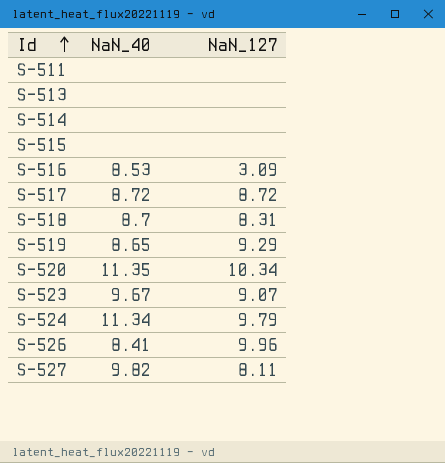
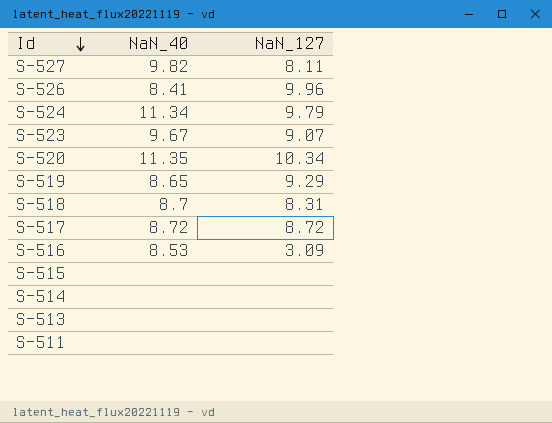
row order: Id ascending -> Id descending

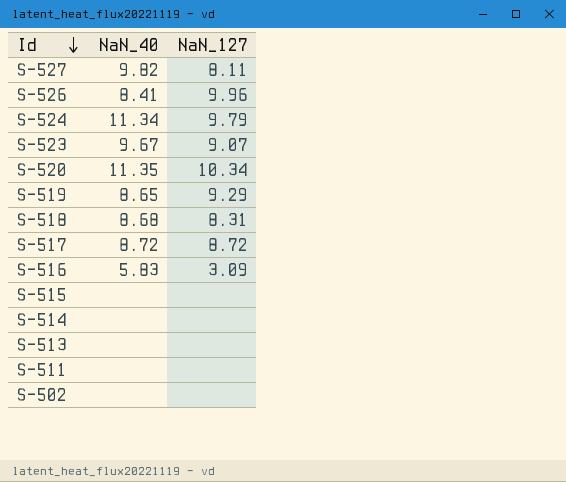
S-518 | NaN_40: 8.7 -> 8.68
S-516 | NaN_40: 8.53 -> 5.83
row S-502: none -> none | none

